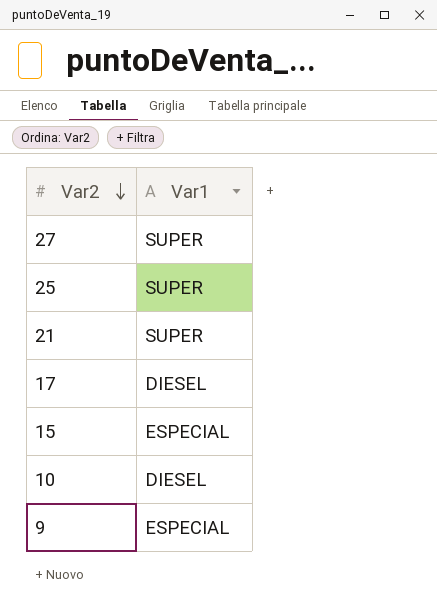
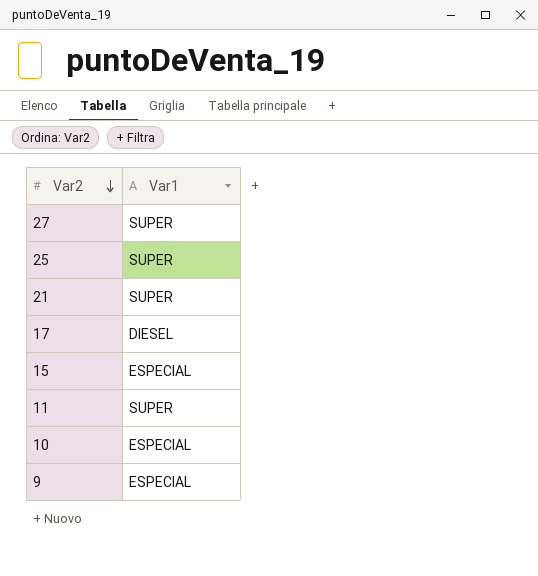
row 11: none -> SUPER
10 | Var1: DIESEL -> ESPECIAL

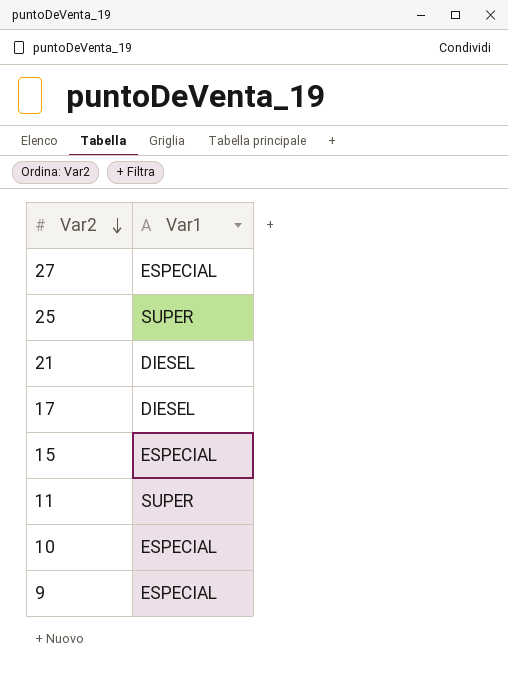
27 | Var1: SUPER -> ESPECIAL
21 | Var1: SUPER -> DIESEL

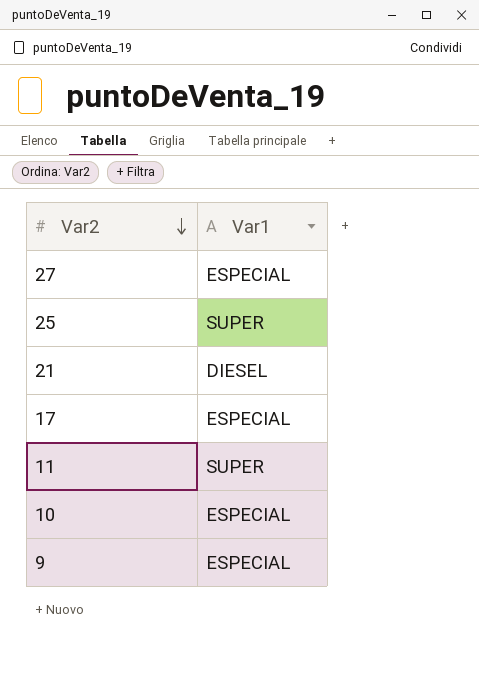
row 15: ESPECIAL -> none
17 | Var1: DIESEL -> ESPECIAL

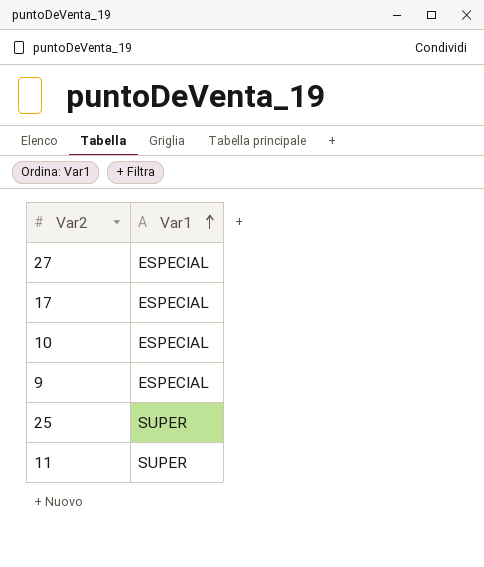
row order: Var2 descending -> Var1 ascending
row 21: DIESEL -> none

